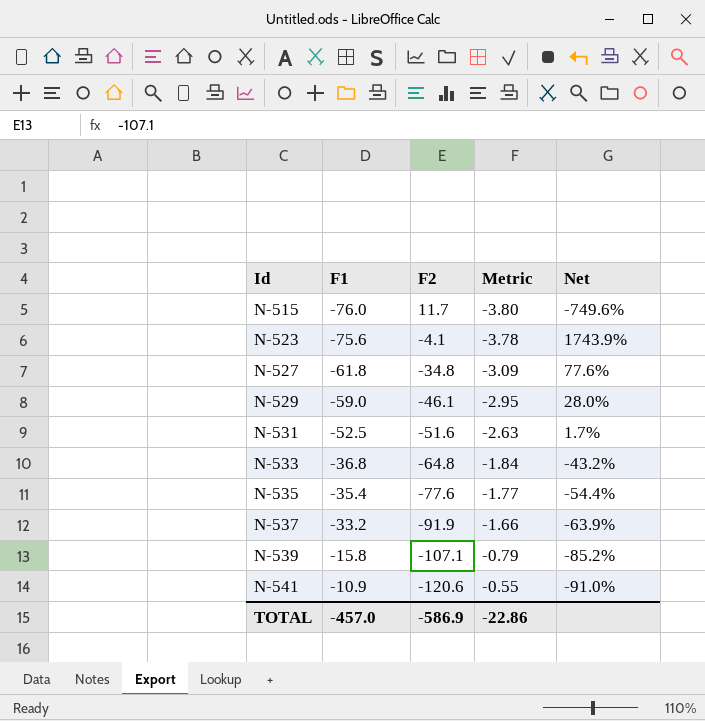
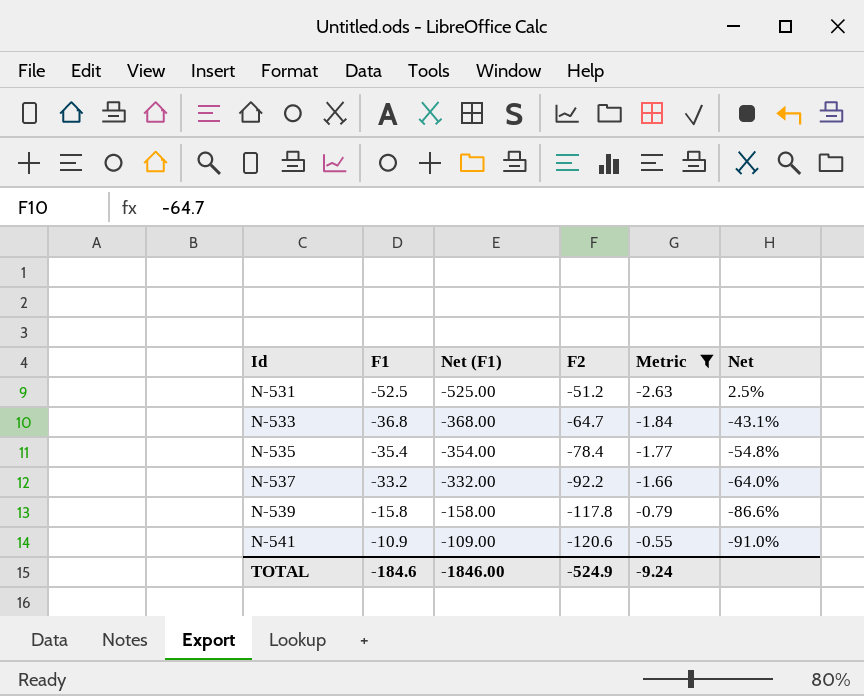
filter: none -> Metric >= -2.63
column Net (F1) | formula: none -> [F1] * 10
N-531 | F2: -51.6 -> -51.2
N-531 | Net: 1.7% -> 2.5%
N-533 | F2: -64.8 -> -64.7
N-533 | Net: -43.2% -> -43.1%
N-535 | F2: -77.6 -> -78.4
N-535 | Net: -54.4% -> -54.8%
N-537 | F2: -91.9 -> -92.2
N-537 | Net: -63.9% -> -64.0%
N-539 | F2: -107.1 -> -117.8
N-539 | Net: -85.2% -> -86.6%
TOTAL | F1: -457.0 -> -184.6
TOTAL | F2: -586.9 -> -524.9
TOTAL | Metric: -22.86 -> -9.24

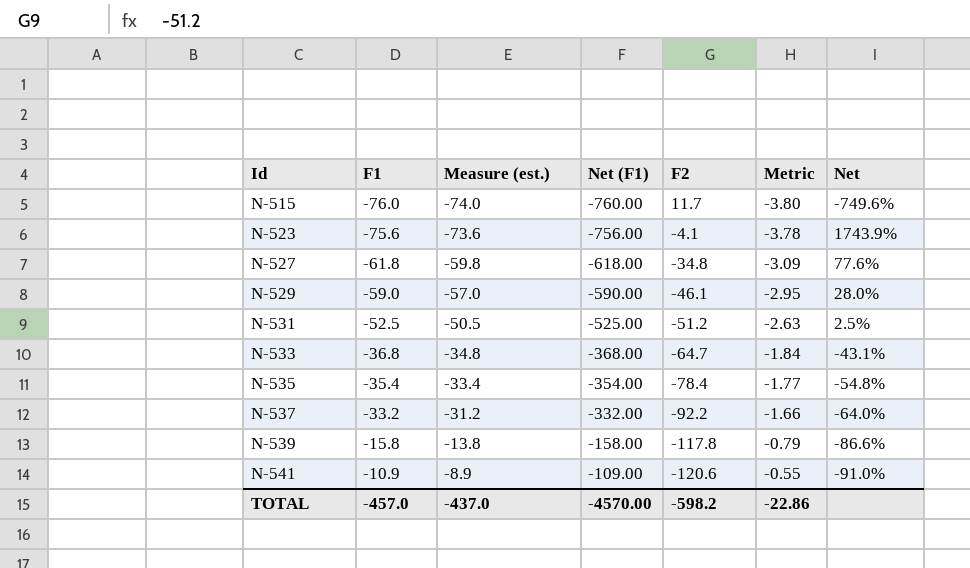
filter: Metric >= -2.63 -> none
column Measure (est.) | formula: none -> [F1] + 2
TOTAL | F1: -184.6 -> -457.0
TOTAL | Net (F1): -1846.00 -> -4570.00
TOTAL | F2: -524.9 -> -598.2
TOTAL | Metric: -9.24 -> -22.86

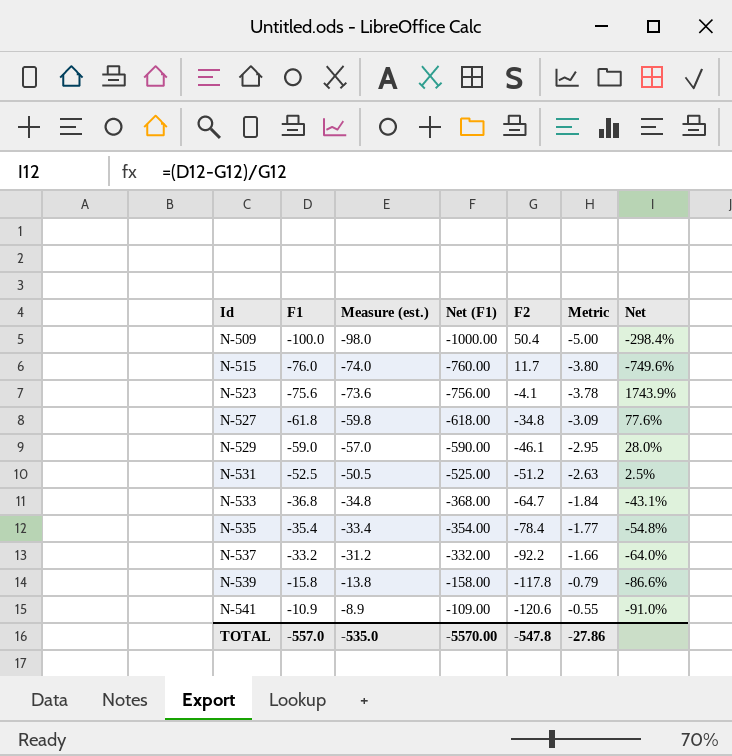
row N-509: none -> -100.0 | -98.0 | -1000.00 | 50.4 | -5.00 | -298.4%
TOTAL | F1: -457.0 -> -557.0
TOTAL | Measure (est.): -437.0 -> -535.0
TOTAL | Net (F1): -4570.00 -> -5570.00
TOTAL | F2: -598.2 -> -547.8
TOTAL | Metric: -22.86 -> -27.86

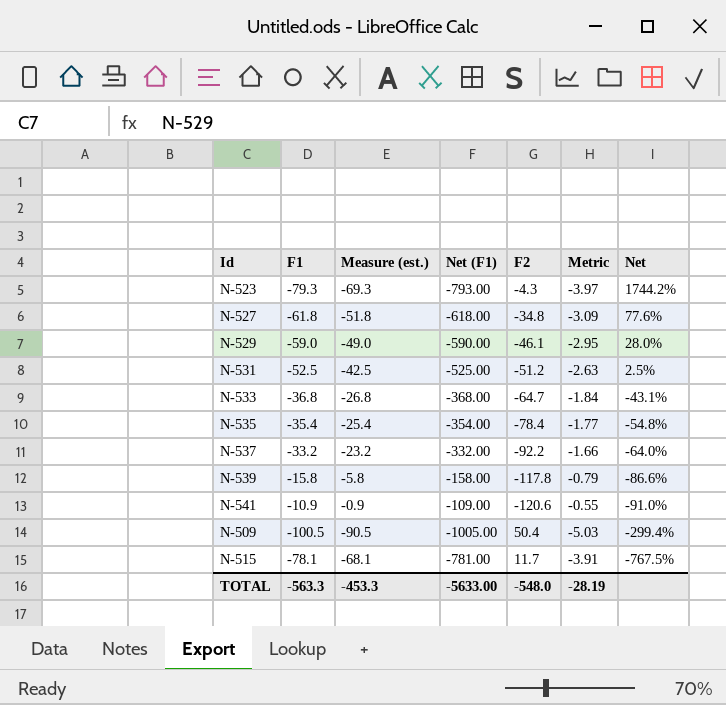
row order: Id ascending -> Net descending
column Measure (est.) | formula: [F1] + 2 -> [F1] + 10
N-523 | F1: -75.6 -> -79.3
N-523 | Net (F1): -756.00 -> -793.00
N-523 | F2: -4.1 -> -4.3
N-523 | Metric: -3.78 -> -3.97
N-523 | Net: 1743.9% -> 1744.2%
N-509 | F1: -100.0 -> -100.5
N-509 | Net (F1): -1000.00 -> -1005.00
N-509 | Metric: -5.00 -> -5.03
N-509 | Net: -298.4% -> -299.4%
N-515 | F1: -76.0 -> -78.1
N-515 | Net (F1): -760.00 -> -781.00
N-515 | Metric: -3.80 -> -3.91
N-515 | Net: -749.6% -> -767.5%
TOTAL | F1: -557.0 -> -563.3
TOTAL | Measure (est.): -535.0 -> -453.3
TOTAL | Net (F1): -5570.00 -> -5633.00
TOTAL | F2: -547.8 -> -548.0
TOTAL | Metric: -27.86 -> -28.19

